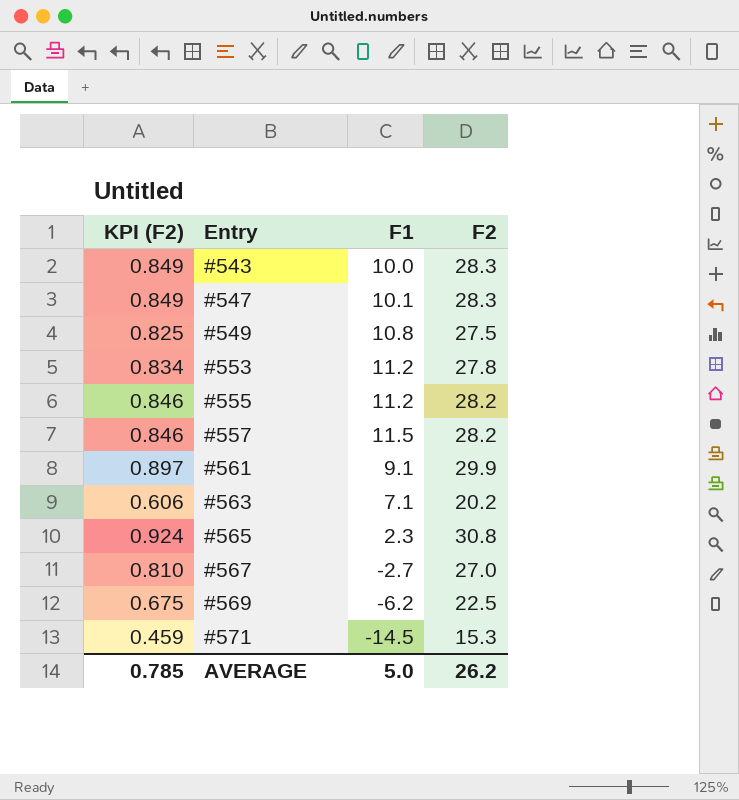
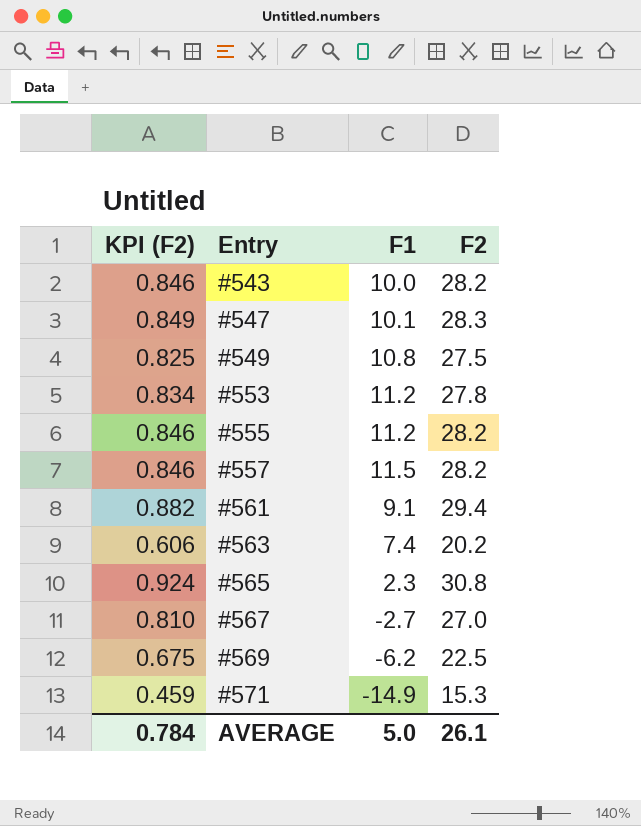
#543 | KPI (F2): 0.849 -> 0.846
#543 | F2: 28.3 -> 28.2
#561 | KPI (F2): 0.897 -> 0.882
#561 | F2: 29.9 -> 29.4
#563 | F1: 7.1 -> 7.4
#571 | F1: -14.5 -> -14.9
AVERAGE | KPI (F2): 0.785 -> 0.784
AVERAGE | F2: 26.2 -> 26.1

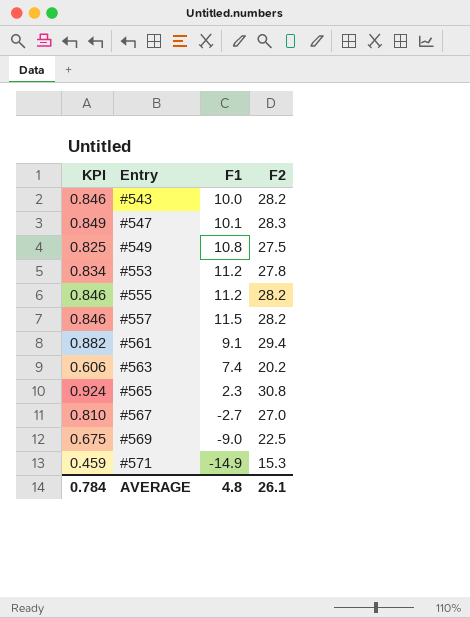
column name: KPI (F2) -> KPI
#569 | F1: -6.2 -> -9.0
AVERAGE | F1: 5.0 -> 4.8

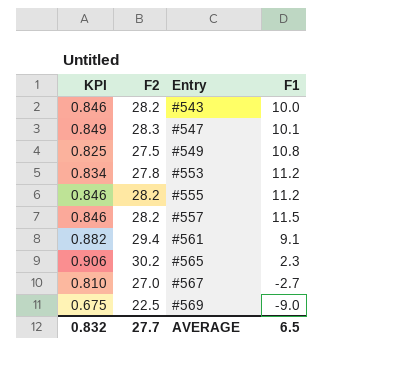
column F2 | position: 4 -> 2
row #563: 0.606 | 7.4 | 20.2 -> none
row #571: 0.459 | -14.9 | 15.3 -> none
#565 | KPI: 0.924 -> 0.906
#565 | F2: 30.8 -> 30.2
AVERAGE | KPI: 0.784 -> 0.832
AVERAGE | F2: 26.1 -> 27.7
AVERAGE | F1: 4.8 -> 6.5

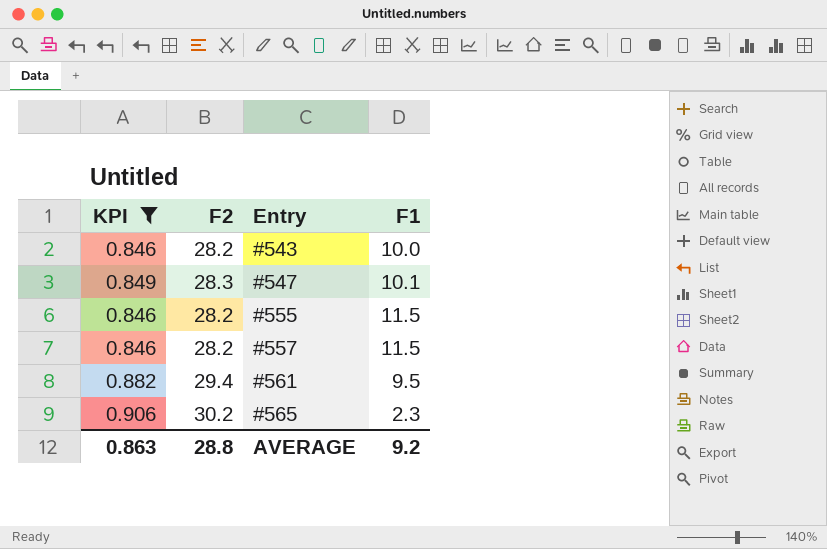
filter: none -> KPI >= 0.846
#555 | F1: 11.2 -> 11.5
#561 | F1: 9.1 -> 9.5
AVERAGE | KPI: 0.832 -> 0.863
AVERAGE | F2: 27.7 -> 28.8
AVERAGE | F1: 6.5 -> 9.2

